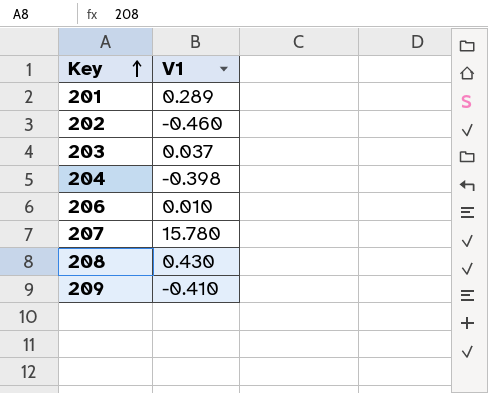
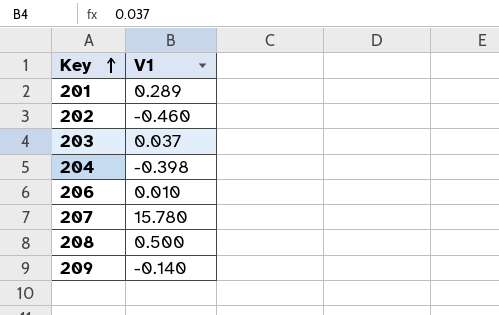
208 | V1: 0.430 -> 0.500
209 | V1: -0.410 -> -0.140

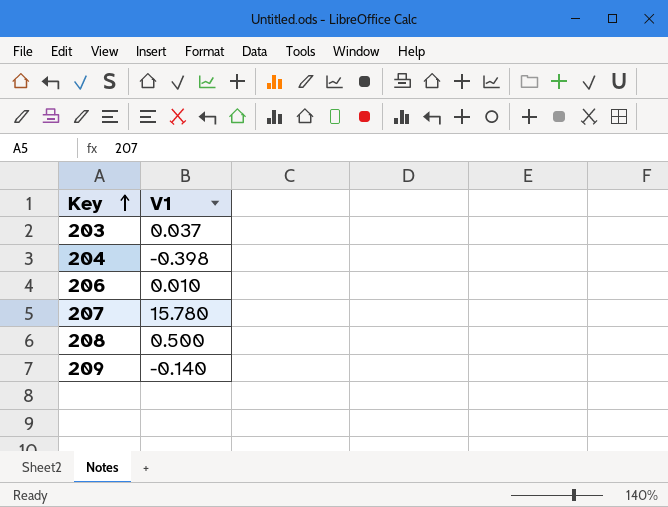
row 201: 0.289 -> none
row 202: -0.460 -> none

